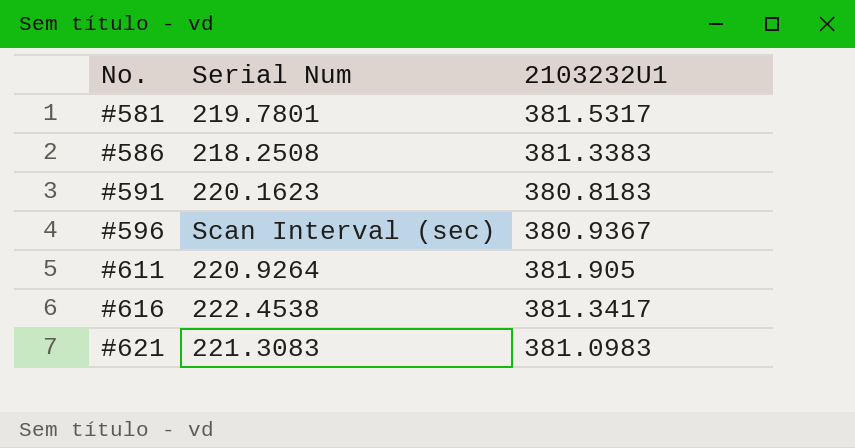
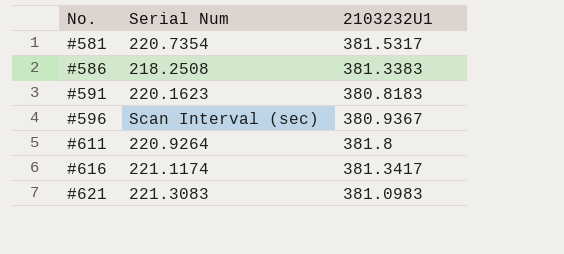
#581 | Serial Num: 219.7801 -> 220.7354
#611 | 2103232U1: 381.905 -> 381.8
#616 | Serial Num: 222.4538 -> 221.1174

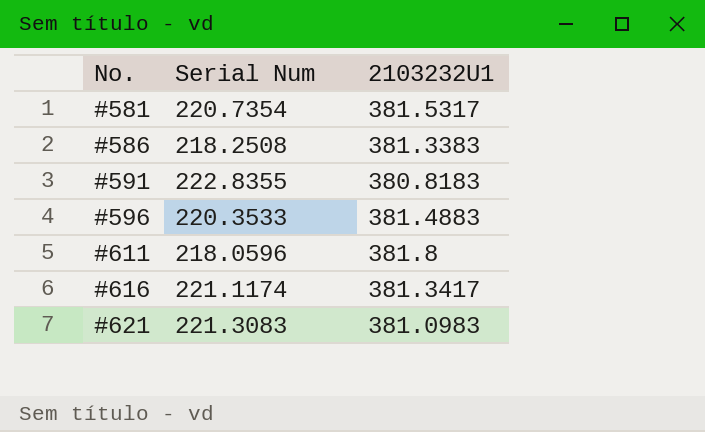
#591 | Serial Num: 220.1623 -> 222.8355
#596 | Serial Num: Scan Interval (sec) -> 220.3533
#596 | 2103232U1: 380.9367 -> 381.4883
#611 | Serial Num: 220.9264 -> 218.0596

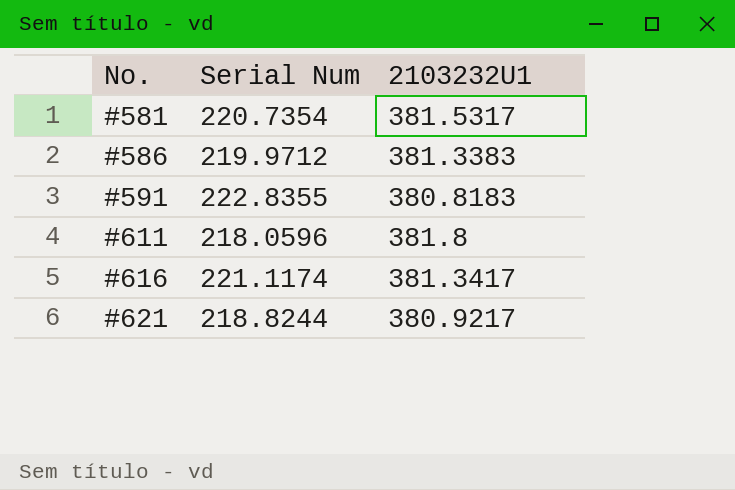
row #596: 220.3533 | 381.4883 -> none
#586 | Serial Num: 218.2508 -> 219.9712
#621 | Serial Num: 221.3083 -> 218.8244
#621 | 2103232U1: 381.0983 -> 380.9217

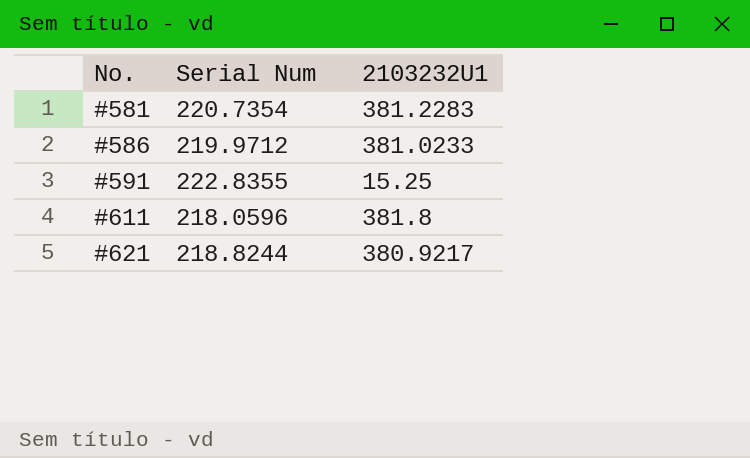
row #616: 221.1174 | 381.3417 -> none
#581 | 2103232U1: 381.5317 -> 381.2283
#586 | 2103232U1: 381.3383 -> 381.0233
#591 | 2103232U1: 380.8183 -> 15.25

